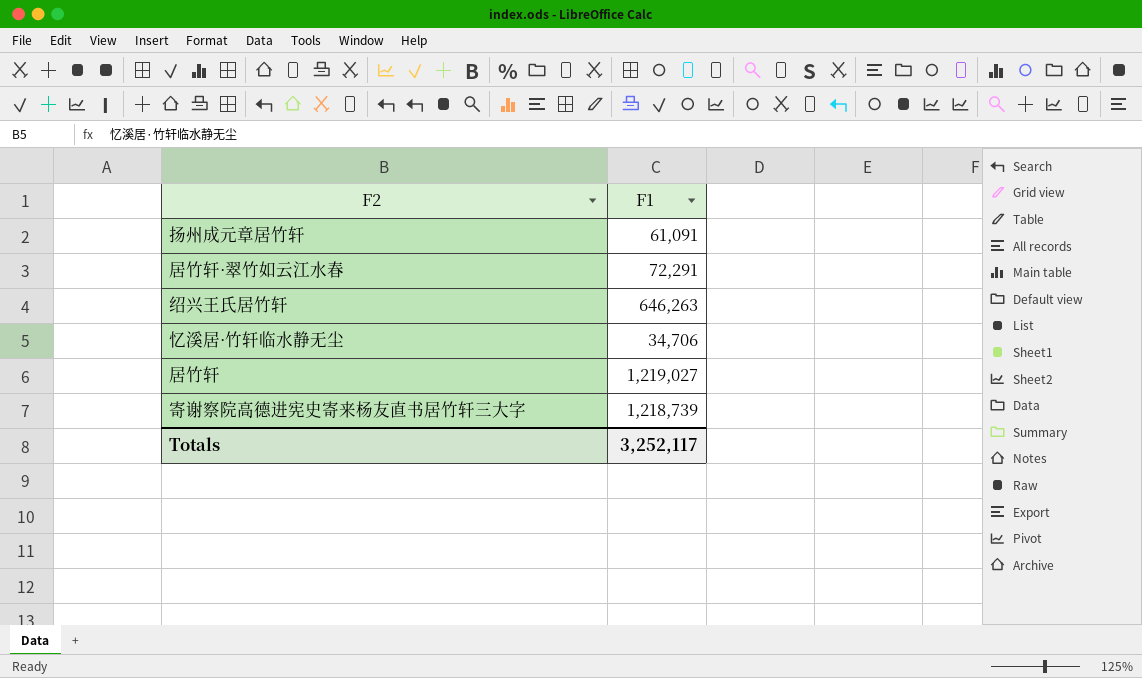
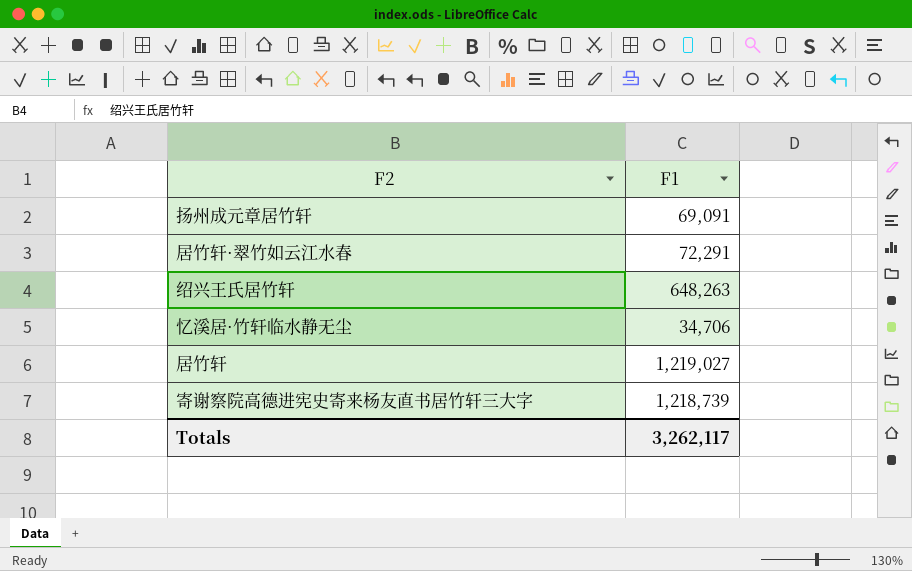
扬州成元章居竹轩 | F1: 61,091 -> 69,091
绍兴王氏居竹轩 | F1: 646,263 -> 648,263
Totals | F1: 3,252,117 -> 3,262,117

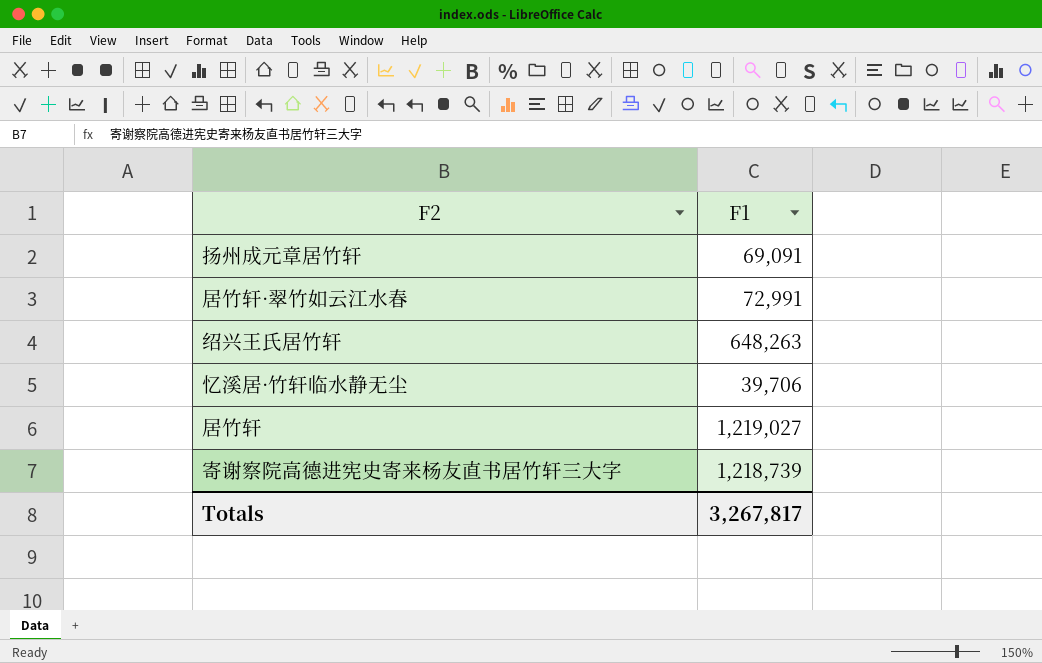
居竹轩·翠竹如云江水春 | F1: 72,291 -> 72,991
忆溪居·竹轩临水静无尘 | F1: 34,706 -> 39,706
Totals | F1: 3,262,117 -> 3,267,817

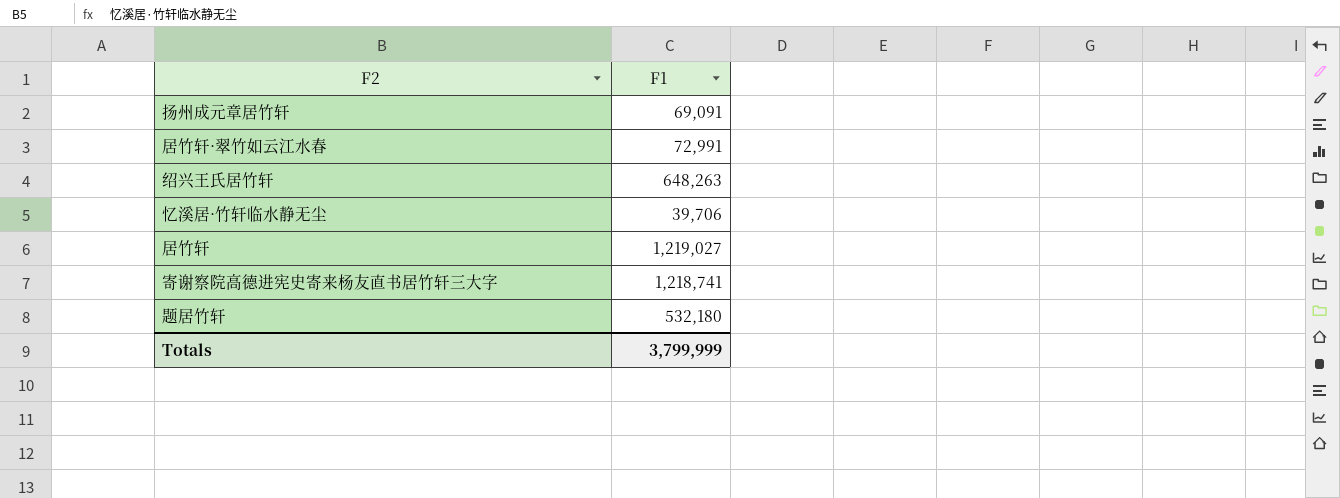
寄谢察院高德进宪史寄来杨友直书居竹轩三大字 | F1: 1,218,739 -> 1,218,741
row 题居竹轩: none -> 532,180
Totals | F1: 3,267,817 -> 3,799,999

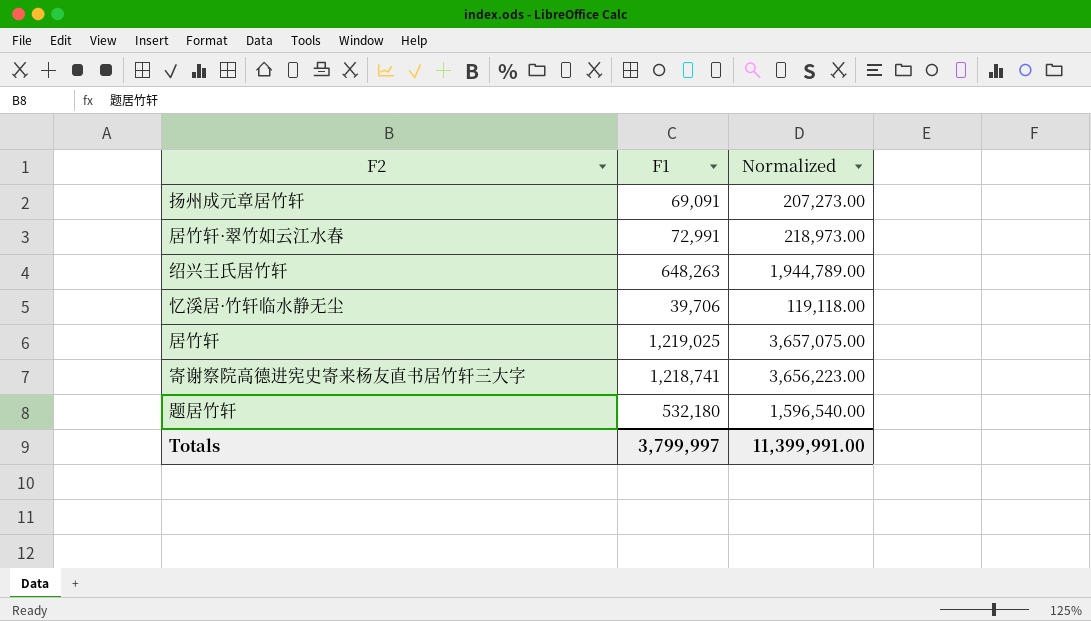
column Normalized | formula: none -> [F1] * 3
居竹轩 | F1: 1,219,027 -> 1,219,025
Totals | F1: 3,799,999 -> 3,799,997

